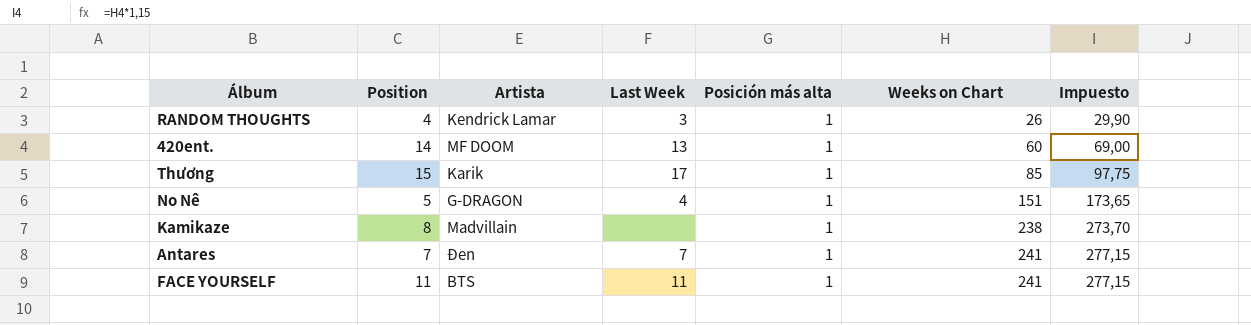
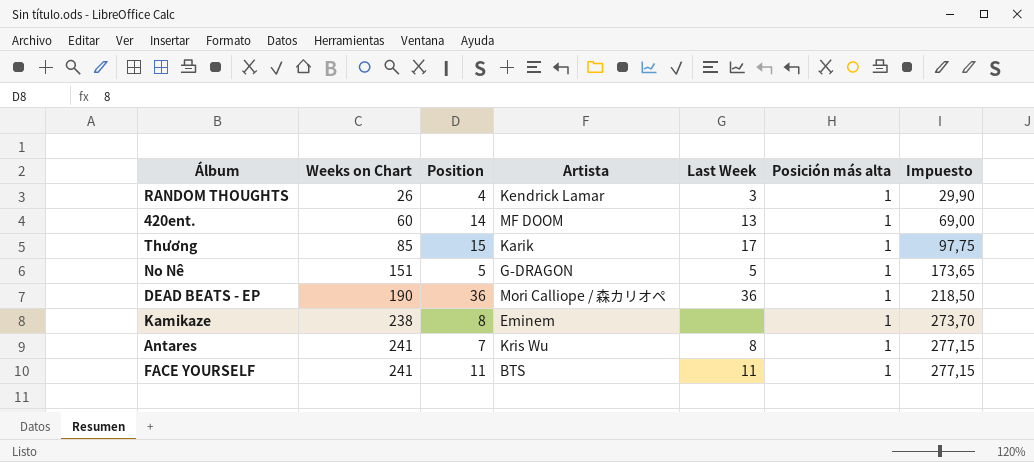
column Weeks on Chart | position: 6 -> 2
No Nê | Last Week: 4 -> 5
row DEAD BEATS - EP: none -> 190 | 36 | Mori Calliope / 森カリオペ | 36 | 1 | 218,50
Kamikaze | Artista: Madvillain -> Eminem
Antares | Artista: Đen -> Kris Wu
Antares | Last Week: 7 -> 8

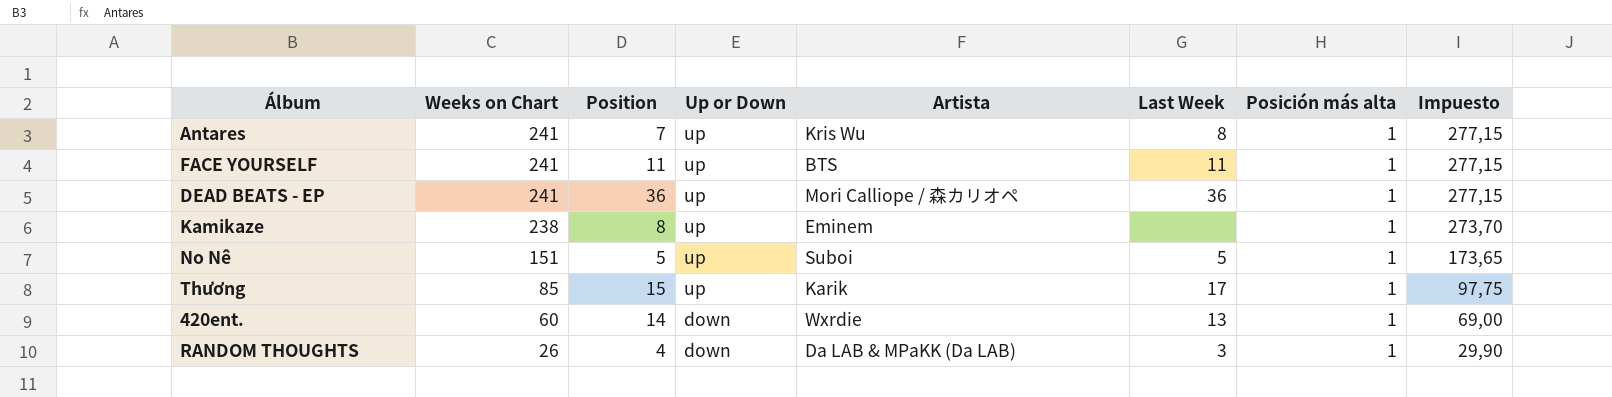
row order: Weeks on Chart ascending -> Weeks on Chart descending
column Up or Down | position: none -> 4
DEAD BEATS - EP | Weeks on Chart: 190 -> 241
DEAD BEATS - EP | Impuesto: 218,50 -> 277,15
No Nê | Artista: G-DRAGON -> Suboi
420ent. | Artista: MF DOOM -> Wxrdie
RANDOM THOUGHTS | Artista: Kendrick Lamar -> Da LAB & MPaKK (Da LAB)

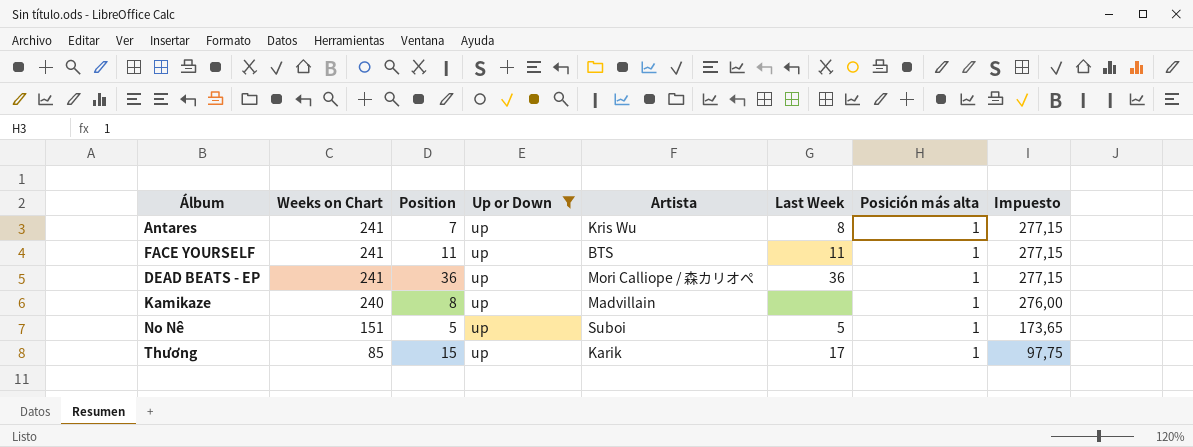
filter: none -> Up or Down = up
Kamikaze | Weeks on Chart: 238 -> 240
Kamikaze | Artista: Eminem -> Madvillain
Kamikaze | Impuesto: 273,70 -> 276,00

